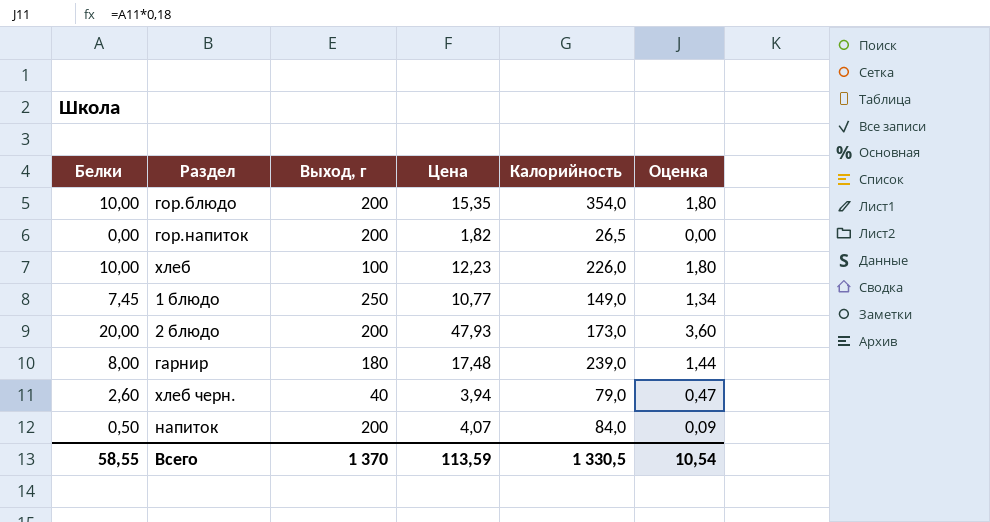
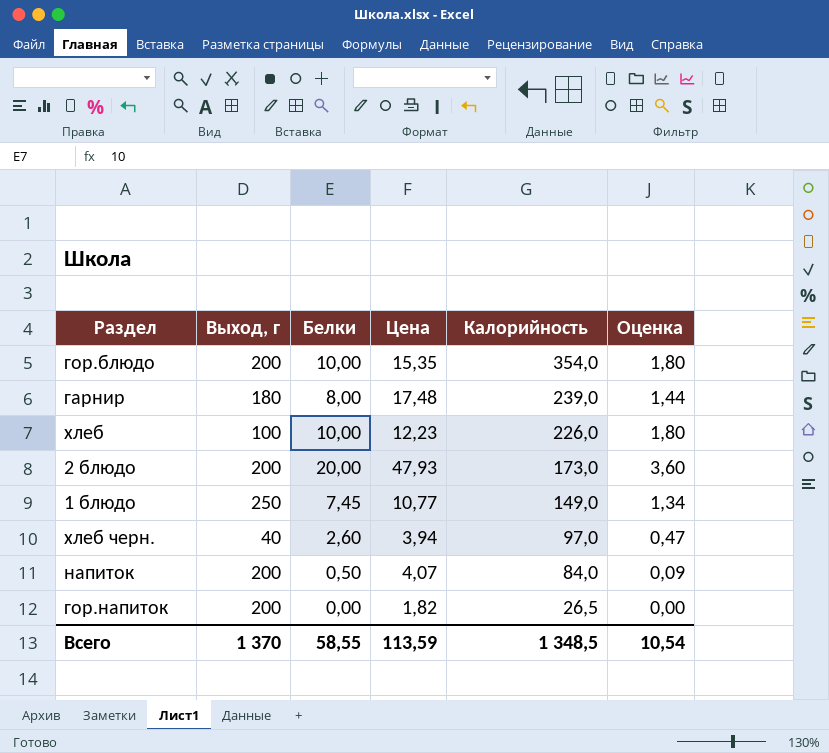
row order: none -> Калорийность descending
column Белки | position: 1 -> 3
хлеб черн. | Калорийность: 79,0 -> 97,0
Всего | Калорийность: 1 330,5 -> 1 348,5

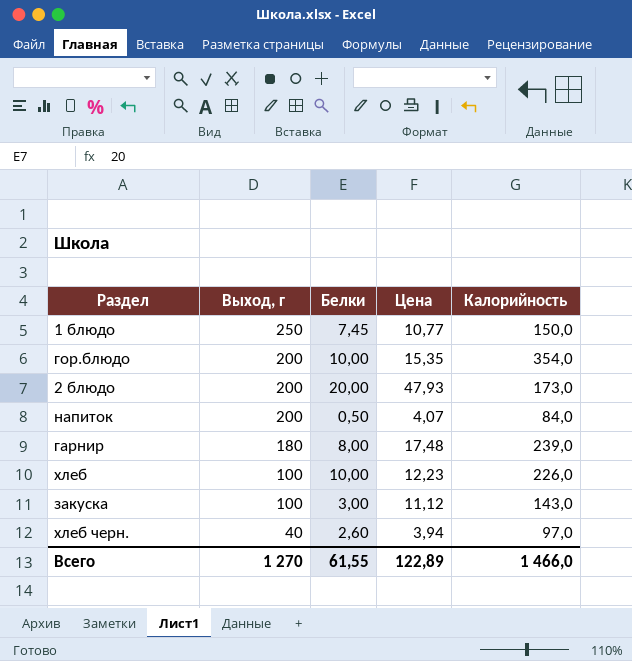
row order: Калорийность descending -> Выход, г descending
column Оценка | formula: [Белки] * 0,18 -> none
row гор.напиток: 200 | 0,00 | 1,82 | 26,5 | 0,00 -> none
1 блюдо | Калорийность: 149,0 -> 150,0
row закуска: none -> 100 | 3,00 | 11,12 | 143,0
Всего | Выход, г: 1 370 -> 1 270
Всего | Белки: 58,55 -> 61,55
Всего | Цена: 113,59 -> 122,89
Всего | Калорийность: 1 348,5 -> 1 466,0

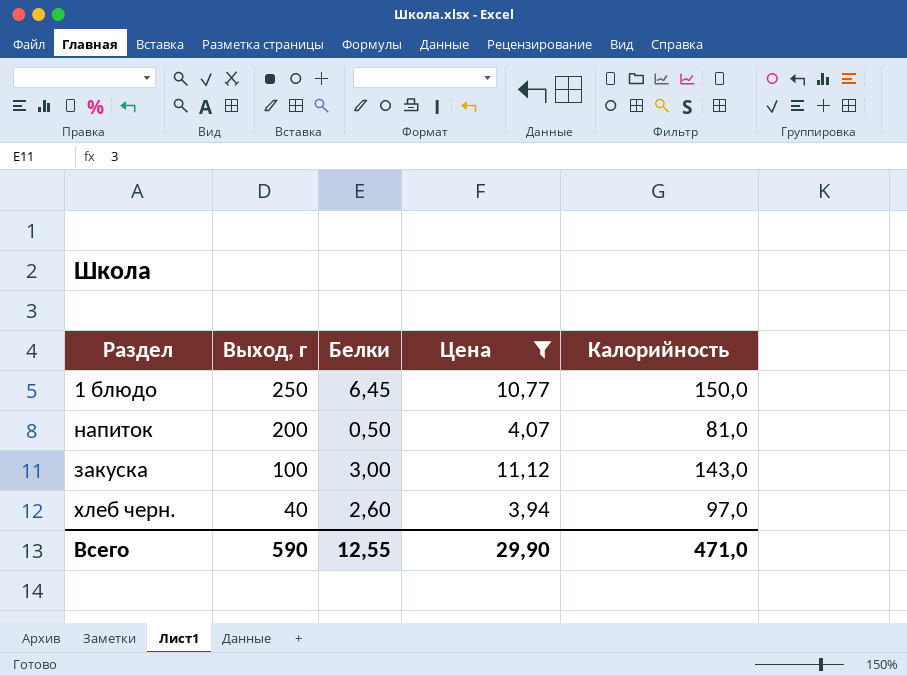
filter: none -> Цена <= 11,12
1 блюдо | Белки: 7,45 -> 6,45
напиток | Калорийность: 84,0 -> 81,0
Всего | Выход, г: 1 270 -> 590
Всего | Белки: 61,55 -> 12,55
Всего | Цена: 122,89 -> 29,90
Всего | Калорийность: 1 466,0 -> 471,0

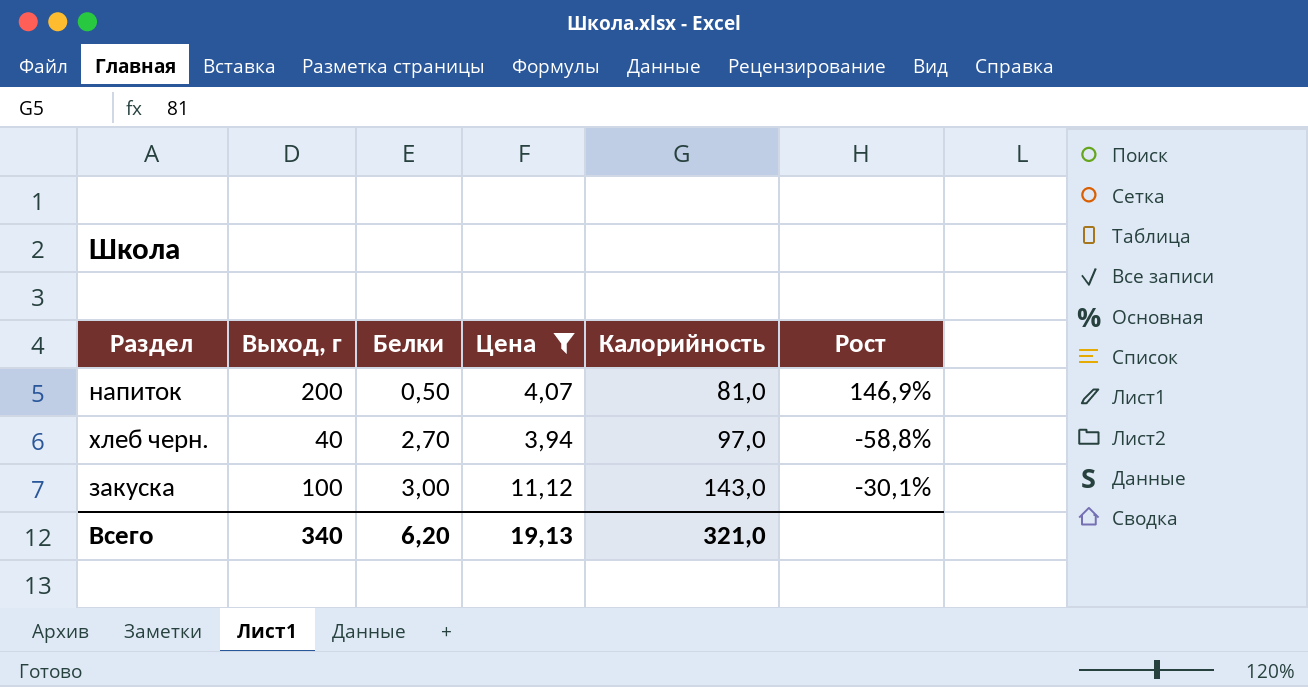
row order: Выход, г descending -> Белки ascending
column Рост | formula: none -> ([Выход, г] - [Калорийность]) / [Калорийность]
row 1 блюдо: 250 | 6,45 | 10,77 | 150,0 -> none
хлеб черн. | Белки: 2,60 -> 2,70
Всего | Выход, г: 590 -> 340
Всего | Белки: 12,55 -> 6,20
Всего | Цена: 29,90 -> 19,13
Всего | Калорийность: 471,0 -> 321,0

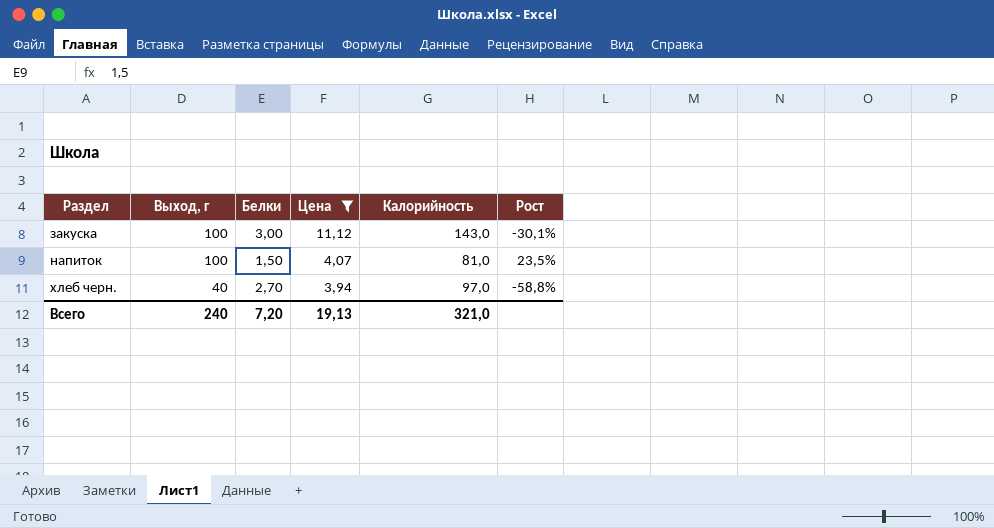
row order: Белки ascending -> Раздел ascending
напиток | Выход, г: 200 -> 100
напиток | Белки: 0,50 -> 1,50
напиток | Рост: 146,9% -> 23,5%
Всего | Выход, г: 340 -> 240
Всего | Белки: 6,20 -> 7,20

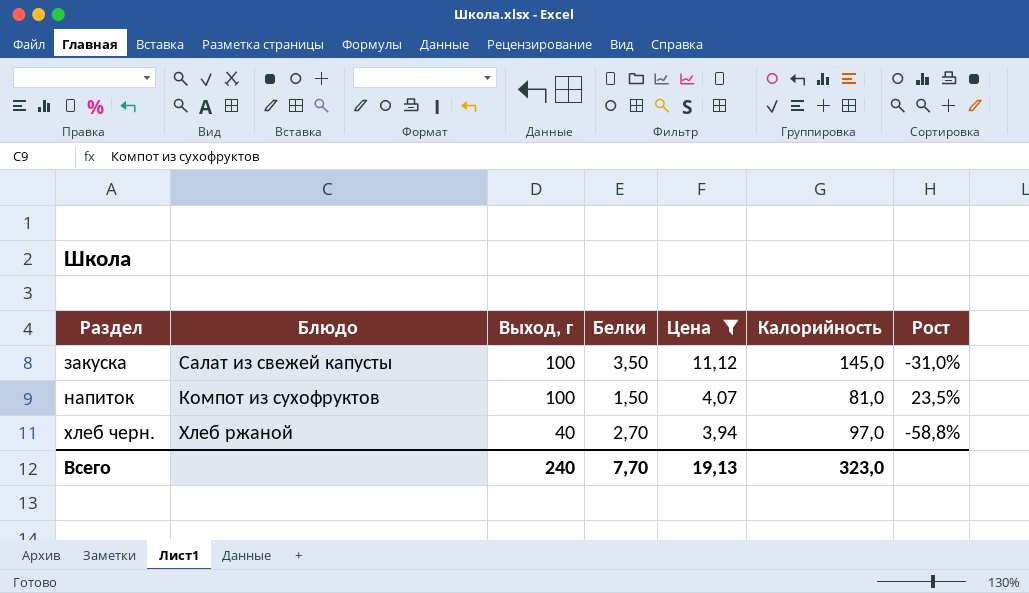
column Блюдо | position: none -> 2
закуска | Белки: 3,00 -> 3,50
закуска | Калорийность: 143,0 -> 145,0
закуска | Рост: -30,1% -> -31,0%
Всего | Белки: 7,20 -> 7,70
Всего | Калорийность: 321,0 -> 323,0

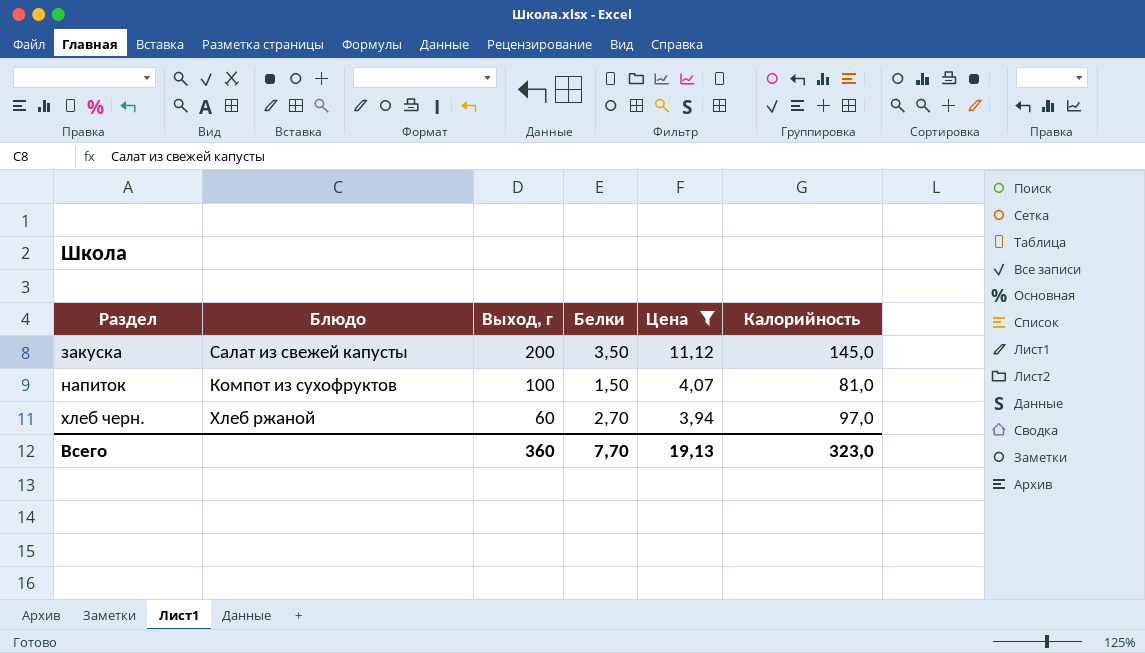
column Рост | formula: ([Выход, г] - [Калорийность]) / [Калорийность] -> none
закуска | Выход, г: 100 -> 200
хлеб черн. | Выход, г: 40 -> 60
Всего | Выход, г: 240 -> 360

